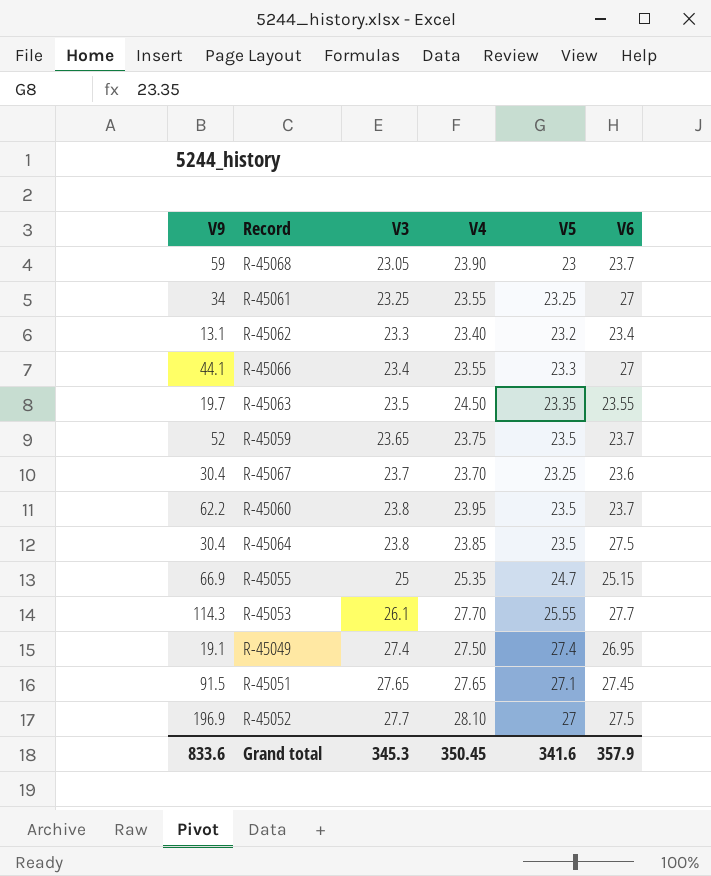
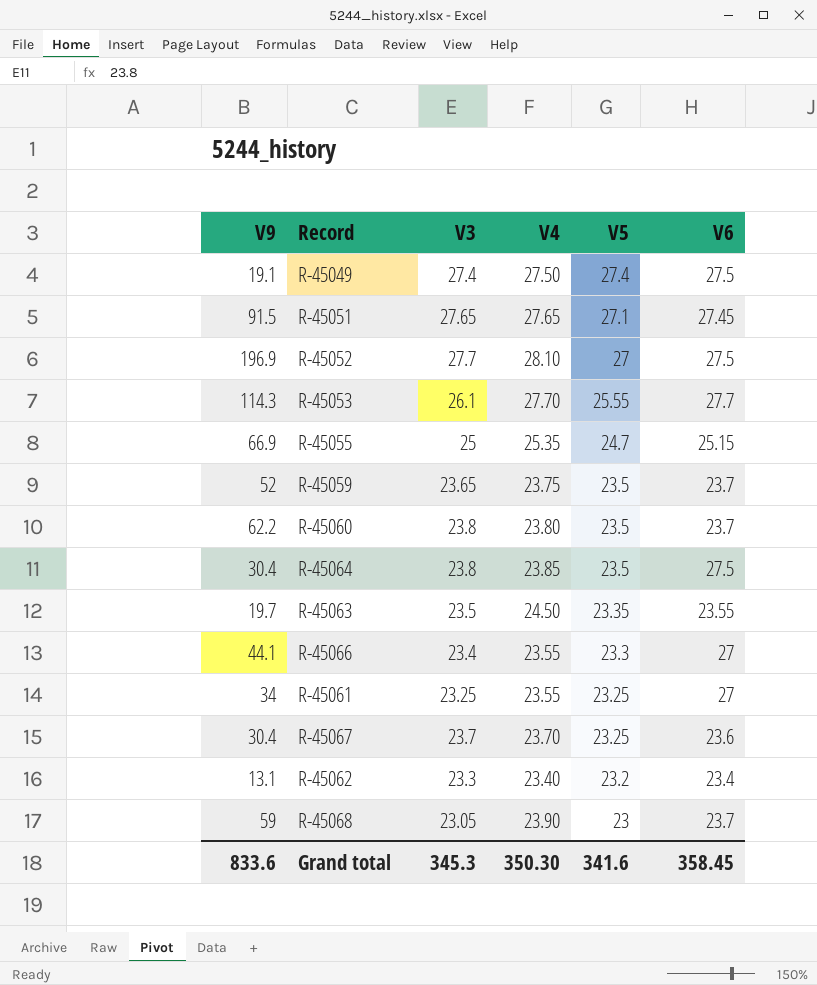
row order: V3 ascending -> V5 descending
R-45049 | V6: 26.95 -> 27.5
R-45060 | V4: 23.95 -> 23.80
Grand total | V4: 350.45 -> 350.30
Grand total | V6: 357.9 -> 358.45

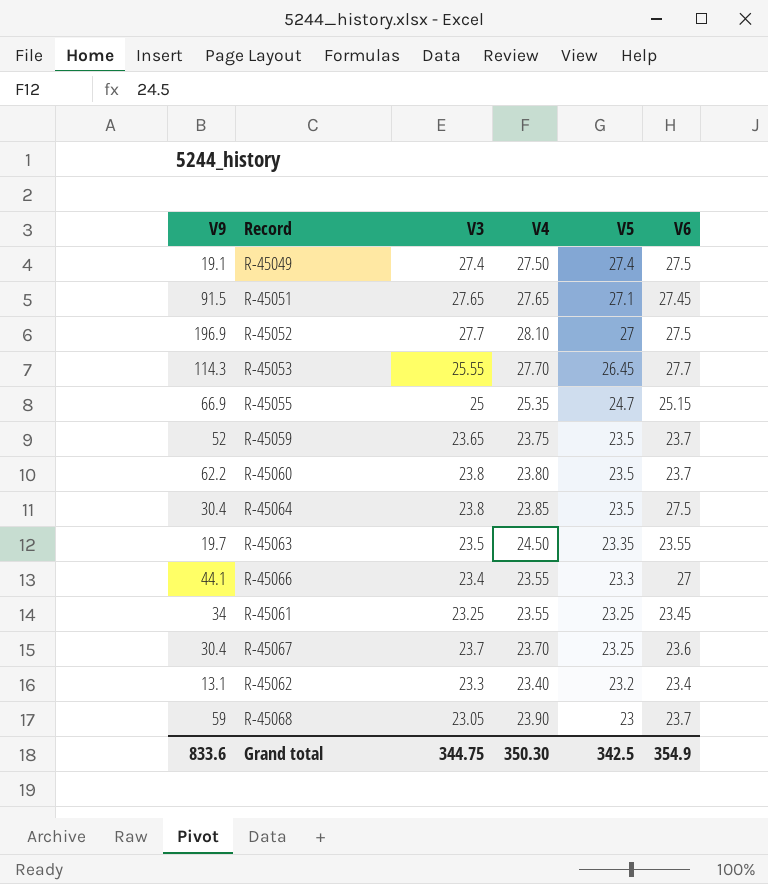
R-45053 | V3: 26.1 -> 25.55
R-45053 | V5: 25.55 -> 26.45
R-45061 | V6: 27 -> 23.45
Grand total | V3: 345.3 -> 344.75
Grand total | V5: 341.6 -> 342.5
Grand total | V6: 358.45 -> 354.9

